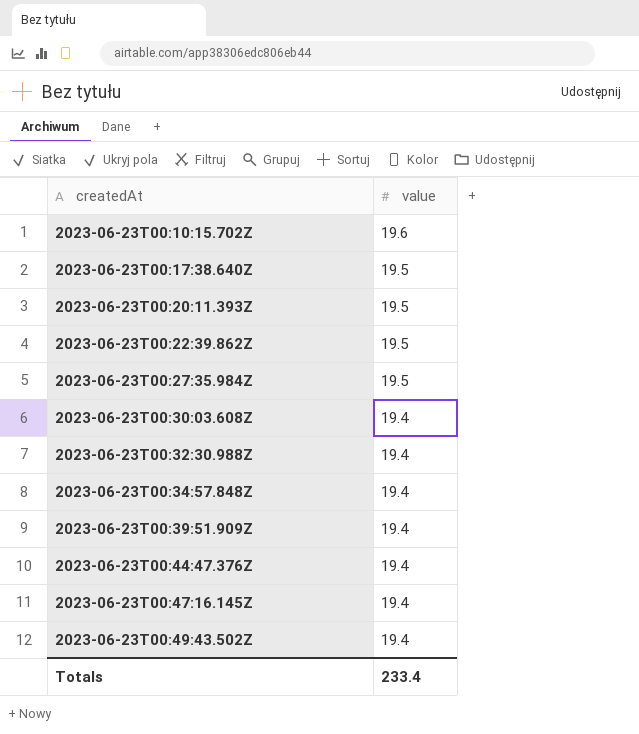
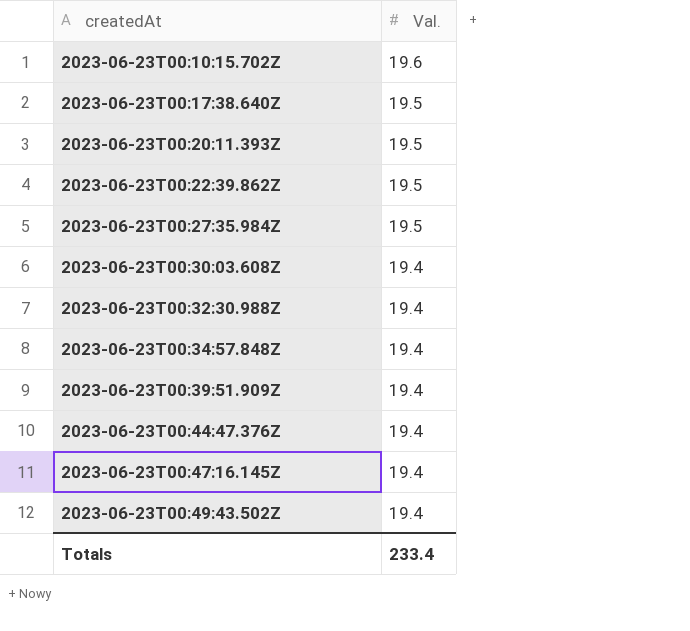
column name: value -> Val.

